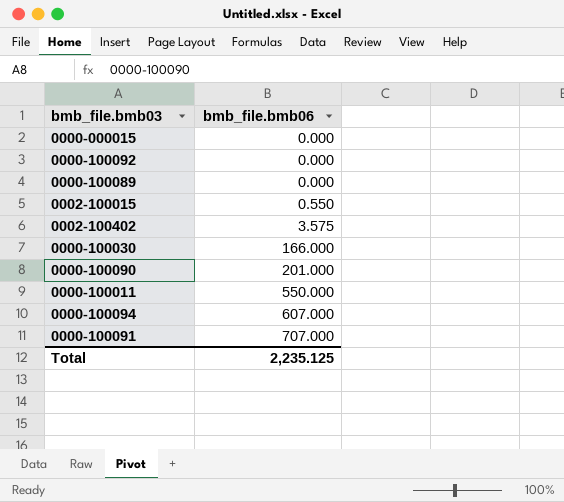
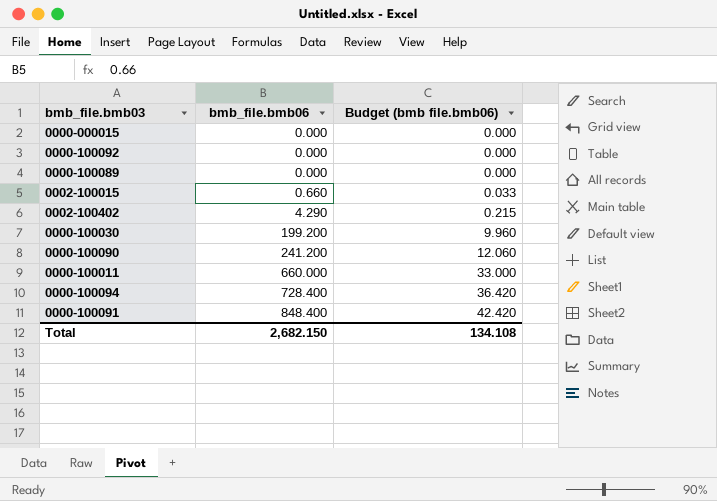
column Budget (bmb file.bmb06) | formula: none -> [bmb_file.bmb06] * 0.05
0002-100015 | bmb_file.bmb06: 0.550 -> 0.660
0002-100402 | bmb_file.bmb06: 3.575 -> 4.290
0000-100030 | bmb_file.bmb06: 166.000 -> 199.200
0000-100090 | bmb_file.bmb06: 201.000 -> 241.200
0000-100011 | bmb_file.bmb06: 550.000 -> 660.000
0000-100094 | bmb_file.bmb06: 607.000 -> 728.400
0000-100091 | bmb_file.bmb06: 707.000 -> 848.400
Total | bmb_file.bmb06: 2,235.125 -> 2,682.150

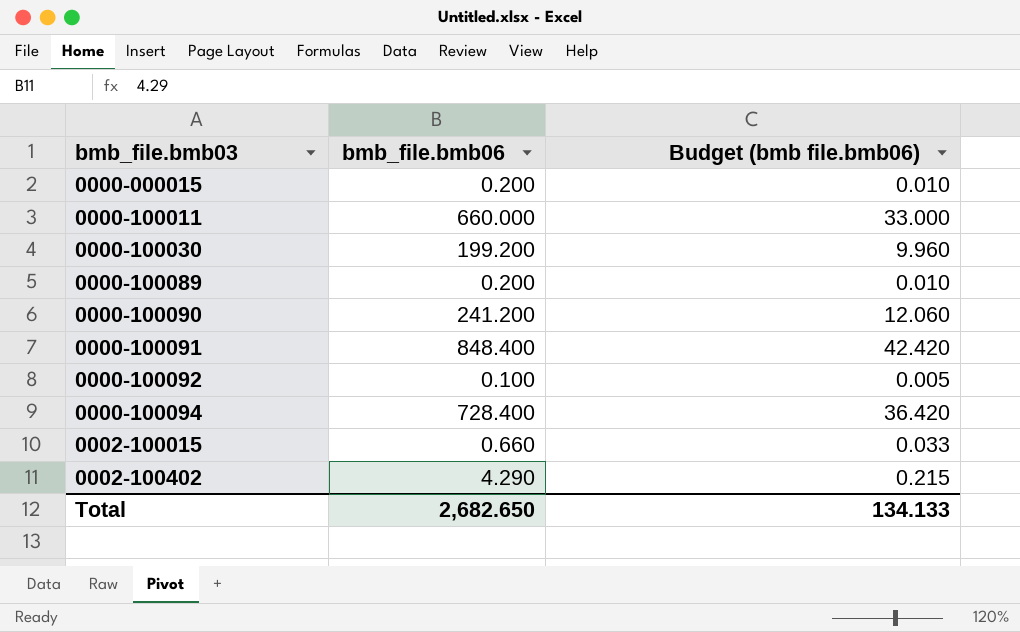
row order: bmb_file.bmb06 ascending -> bmb_file.bmb03 ascending
0000-000015 | bmb_file.bmb06: 0.000 -> 0.200
0000-000015 | Budget (bmb file.bmb06): 0.000 -> 0.010
0000-100089 | bmb_file.bmb06: 0.000 -> 0.200
0000-100089 | Budget (bmb file.bmb06): 0.000 -> 0.010
0000-100092 | bmb_file.bmb06: 0.000 -> 0.100
0000-100092 | Budget (bmb file.bmb06): 0.000 -> 0.005
Total | bmb_file.bmb06: 2,682.150 -> 2,682.650
Total | Budget (bmb file.bmb06): 134.108 -> 134.133

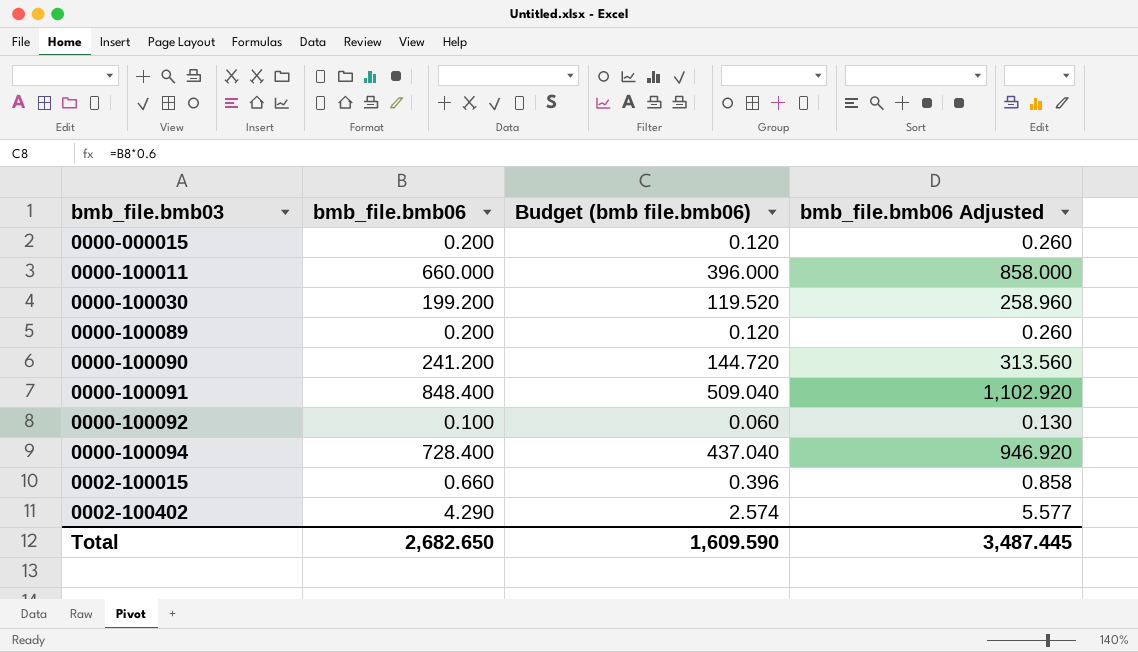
column Budget (bmb file.bmb06) | formula: [bmb_file.bmb06] * 0.05 -> [bmb_file.bmb06] * 0.6
column bmb_file.bmb06 Adjusted | formula: none -> [bmb_file.bmb06] * 1.3
Total | Budget (bmb file.bmb06): 134.133 -> 1,609.590

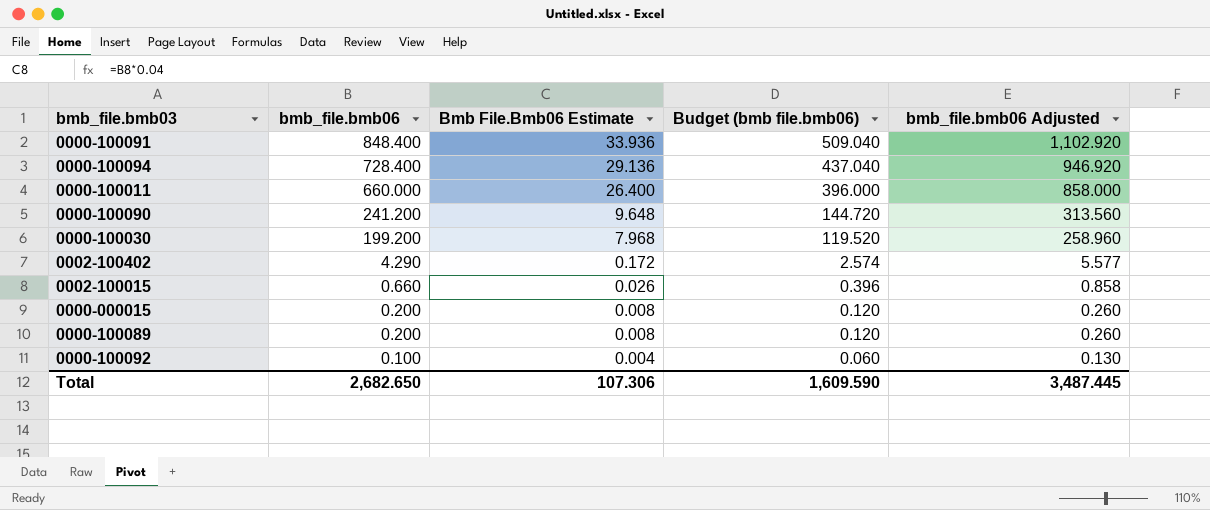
row order: bmb_file.bmb03 ascending -> bmb_file.bmb06 descending
column Bmb File.Bmb06 Estimate | formula: none -> [bmb_file.bmb06] * 0.04

